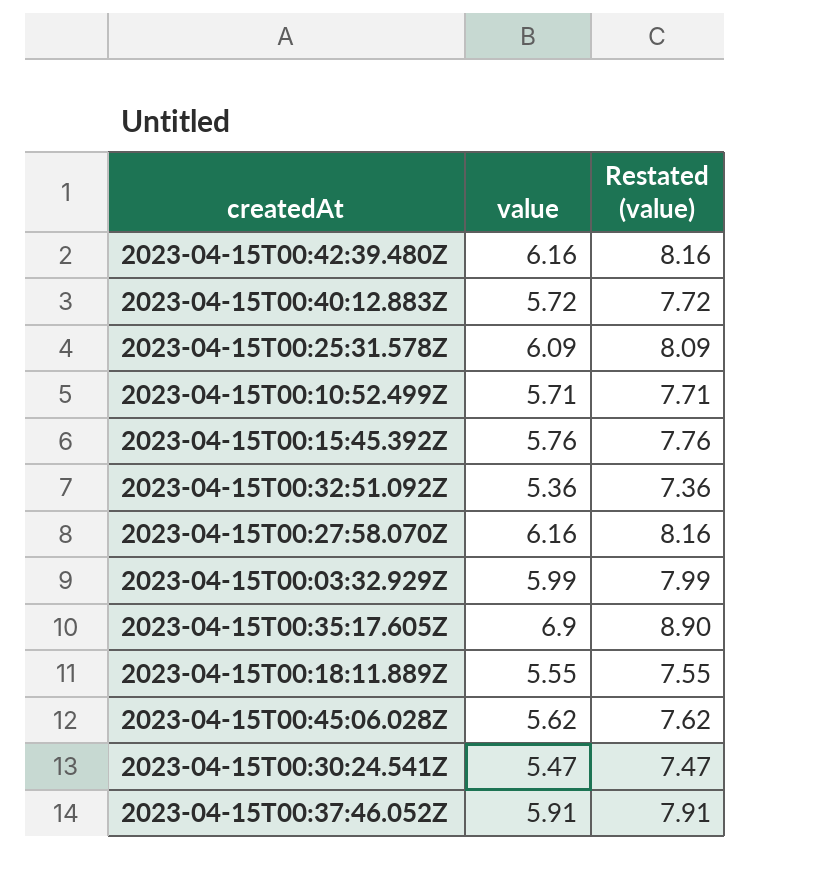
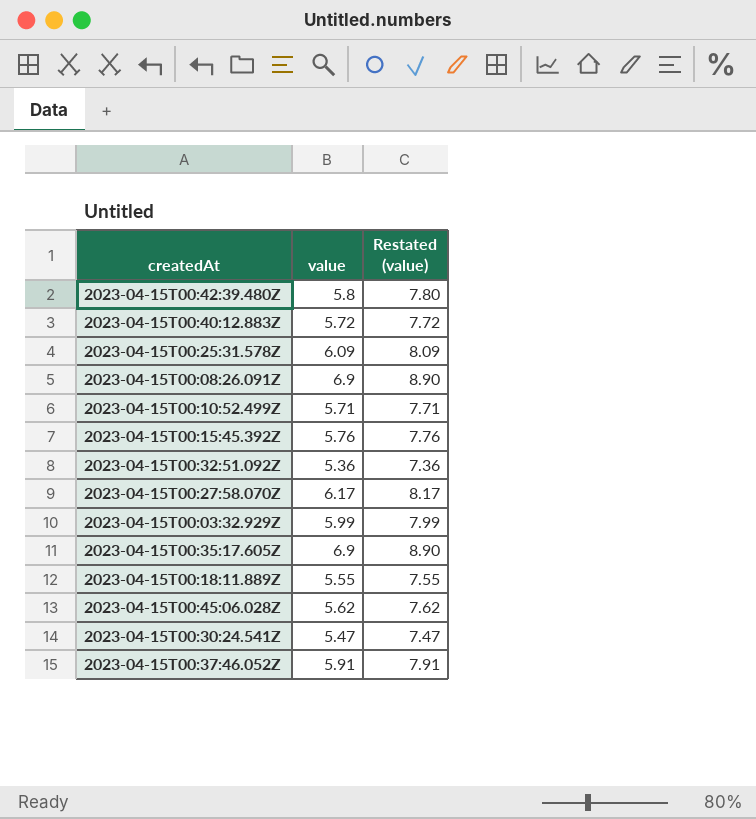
2023-04-15T00:42:39.480Z | value: 6.16 -> 5.8
2023-04-15T00:42:39.480Z | Restated (value): 8.16 -> 7.80
row 2023-04-15T00:08:26.091Z: none -> 6.9 | 8.90
2023-04-15T00:27:58.070Z | value: 6.16 -> 6.17
2023-04-15T00:27:58.070Z | Restated (value): 8.16 -> 8.17

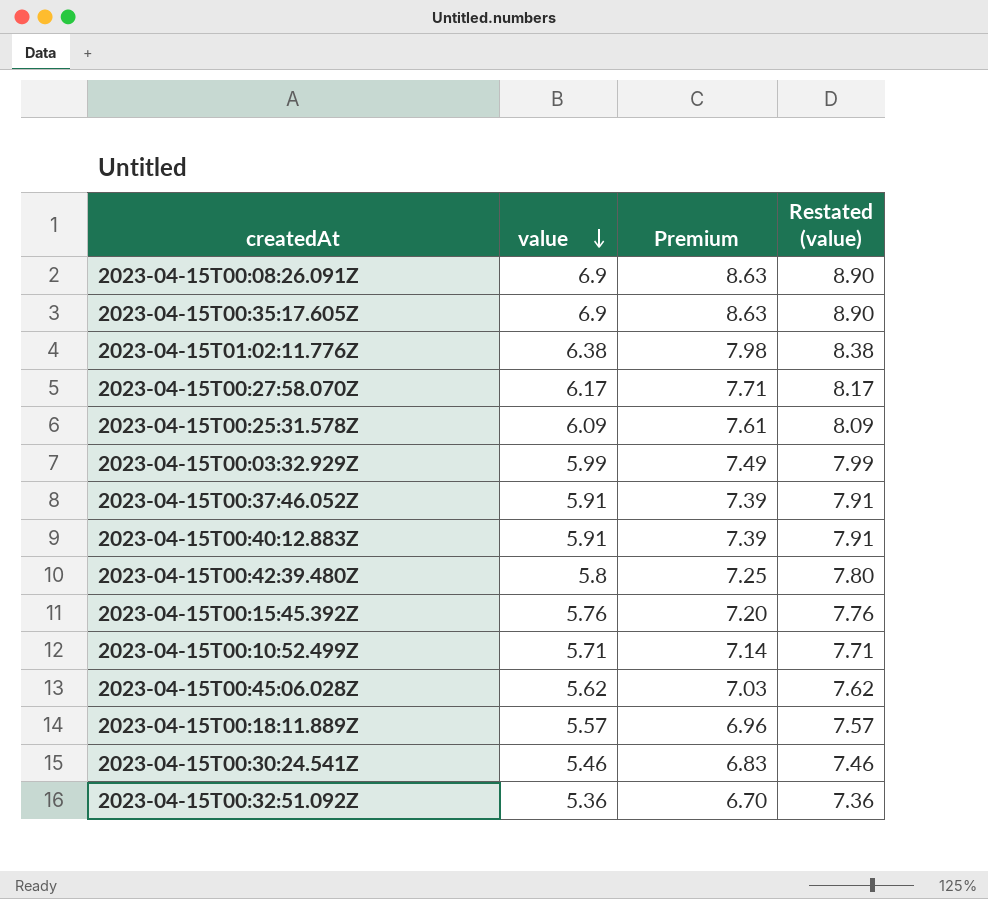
row order: none -> value descending
column Premium | formula: none -> [value] * 1.25
row 2023-04-15T01:02:11.776Z: none -> 6.38 | 7.98 | 8.38
2023-04-15T00:40:12.883Z | value: 5.72 -> 5.91
2023-04-15T00:40:12.883Z | Restated (value): 7.72 -> 7.91
2023-04-15T00:18:11.889Z | value: 5.55 -> 5.57
2023-04-15T00:18:11.889Z | Restated (value): 7.55 -> 7.57
2023-04-15T00:30:24.541Z | value: 5.47 -> 5.46
2023-04-15T00:30:24.541Z | Restated (value): 7.47 -> 7.46

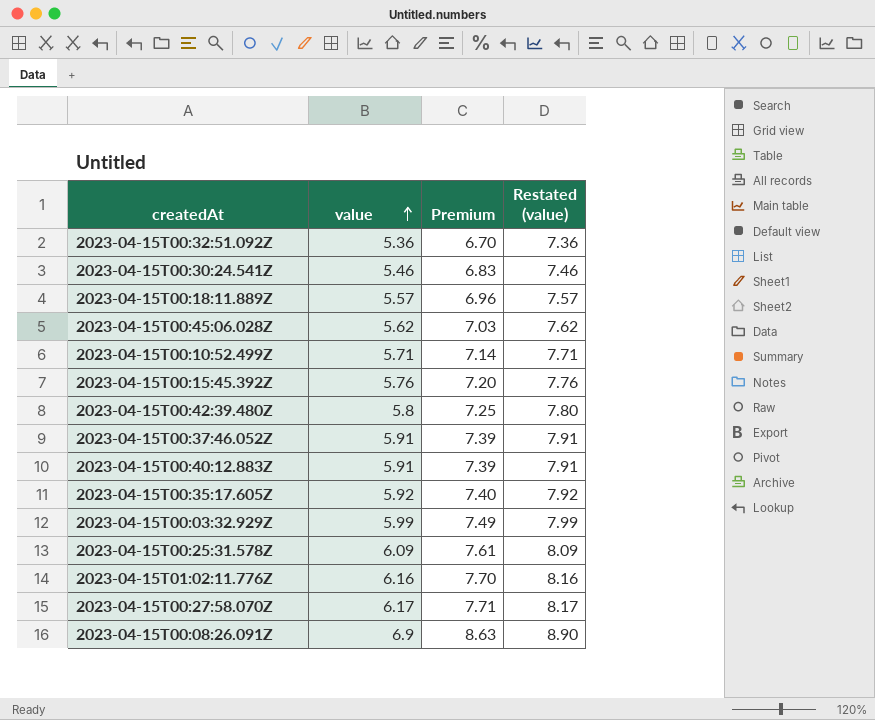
row order: value descending -> value ascending
2023-04-15T00:35:17.605Z | value: 6.9 -> 5.92
2023-04-15T00:35:17.605Z | Premium: 8.63 -> 7.40
2023-04-15T00:35:17.605Z | Restated (value): 8.90 -> 7.92
2023-04-15T01:02:11.776Z | value: 6.38 -> 6.16
2023-04-15T01:02:11.776Z | Premium: 7.98 -> 7.70
2023-04-15T01:02:11.776Z | Restated (value): 8.38 -> 8.16

